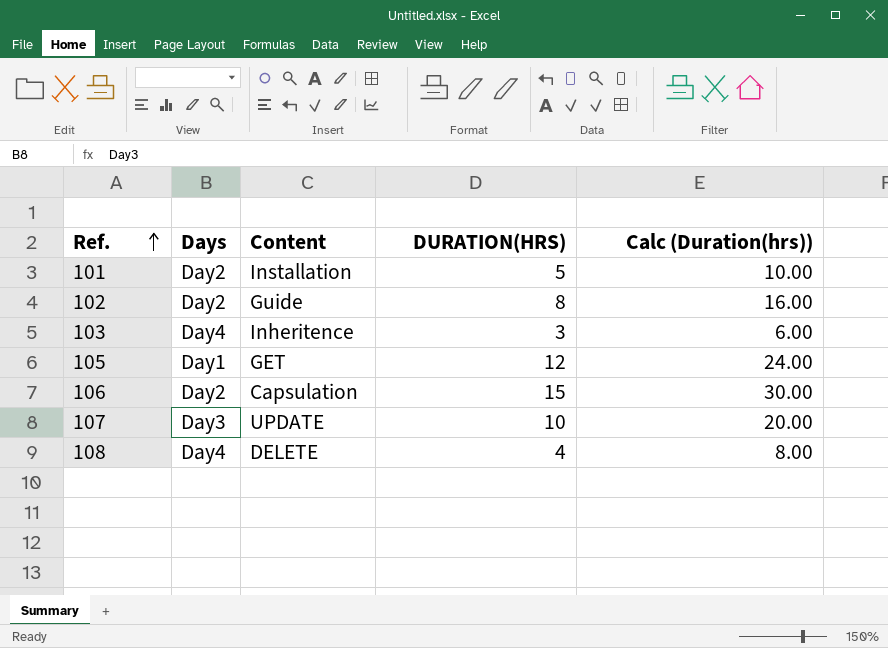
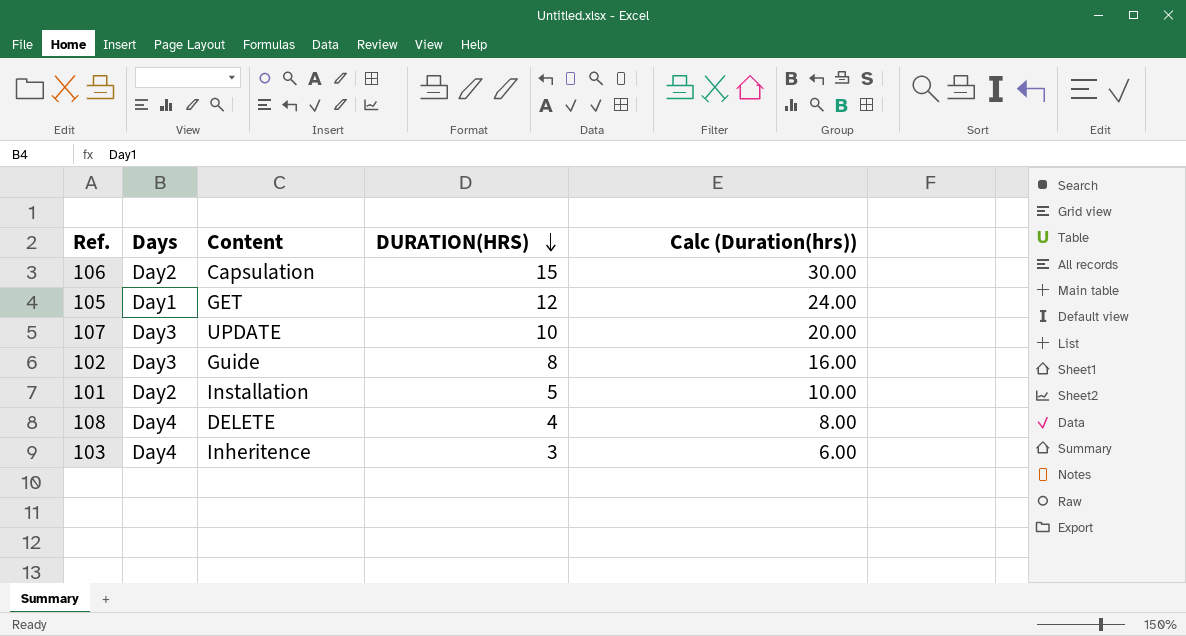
row order: Ref. ascending -> DURATION(HRS) descending
102 | Days: Day2 -> Day3

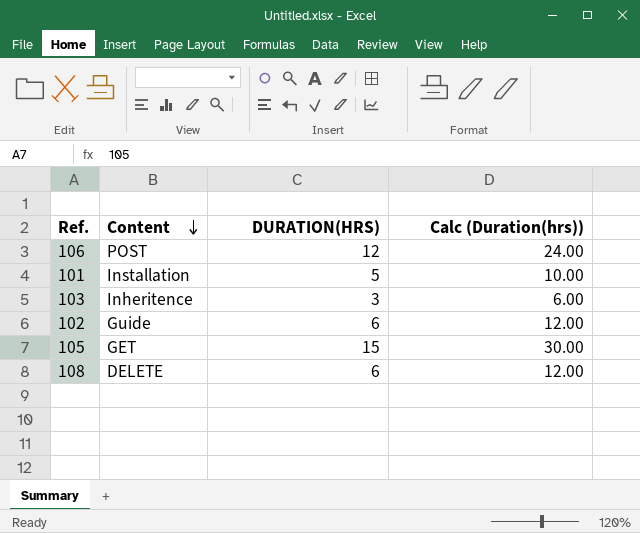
row order: DURATION(HRS) descending -> Content descending
column Days | position: 2 -> none
row 107: Day3 | UPDATE | 10 | 20.00 -> none
106 | Content: Capsulation -> POST
106 | DURATION(HRS): 15 -> 12
106 | Calc (Duration(hrs)): 30.00 -> 24.00
102 | DURATION(HRS): 8 -> 6
102 | Calc (Duration(hrs)): 16.00 -> 12.00
105 | DURATION(HRS): 12 -> 15
105 | Calc (Duration(hrs)): 24.00 -> 30.00
108 | DURATION(HRS): 4 -> 6
108 | Calc (Duration(hrs)): 8.00 -> 12.00

